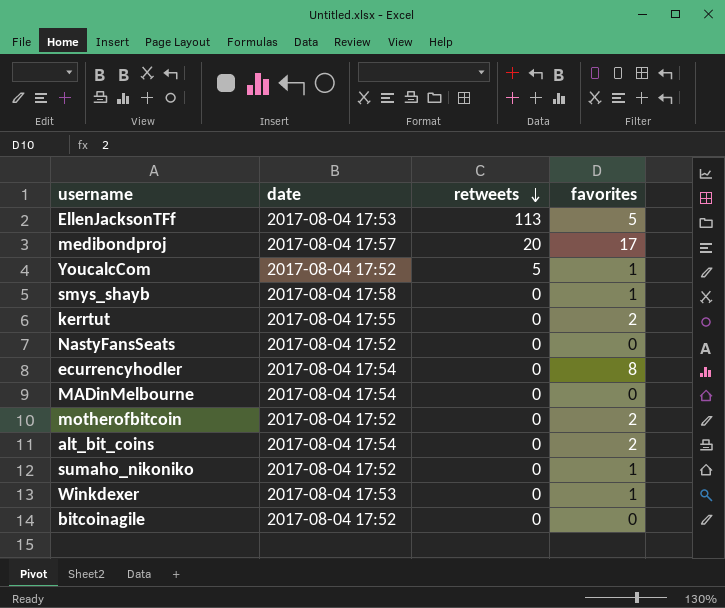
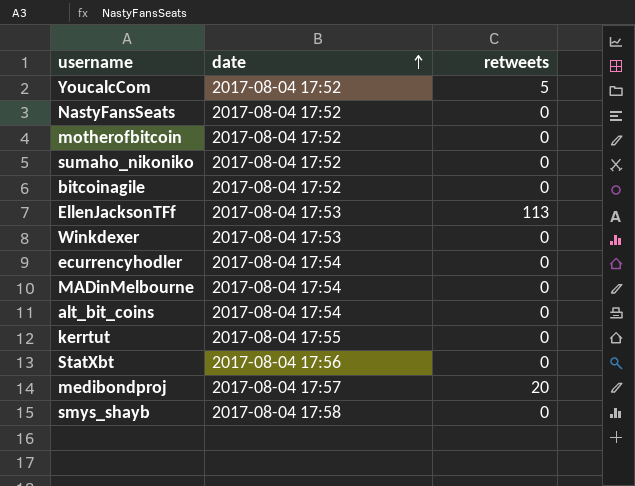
row order: retweets descending -> date ascending
column favorites | position: 4 -> none
row StatXbt: none -> 2017-08-04 17:56 | 0

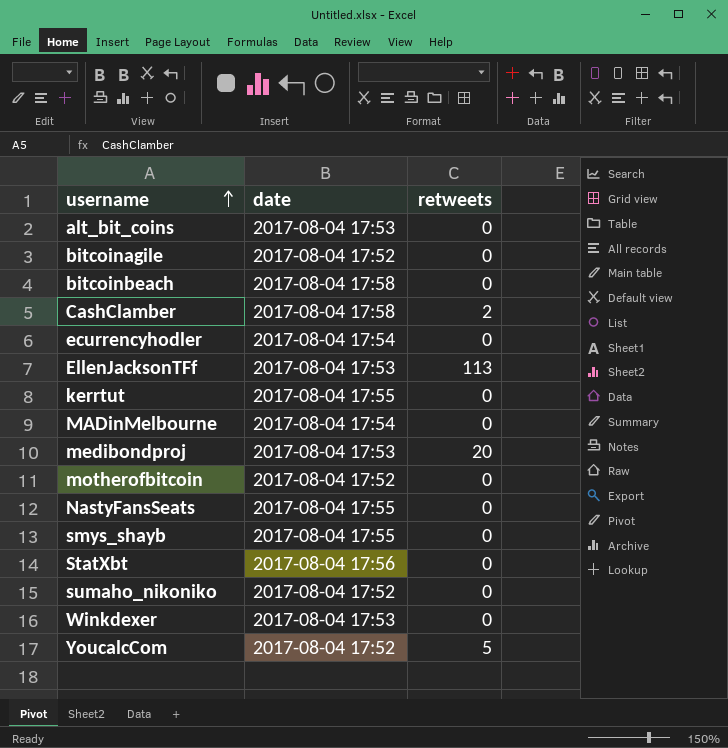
row order: date ascending -> username ascending
alt_bit_coins | date: 2017-08-04 17:54 -> 2017-08-04 17:53
row bitcoinbeach: none -> 2017-08-04 17:58 | 0
row CashClamber: none -> 2017-08-04 17:58 | 2
medibondproj | date: 2017-08-04 17:57 -> 2017-08-04 17:53
NastyFansSeats | date: 2017-08-04 17:52 -> 2017-08-04 17:55
smys_shayb | date: 2017-08-04 17:58 -> 2017-08-04 17:55

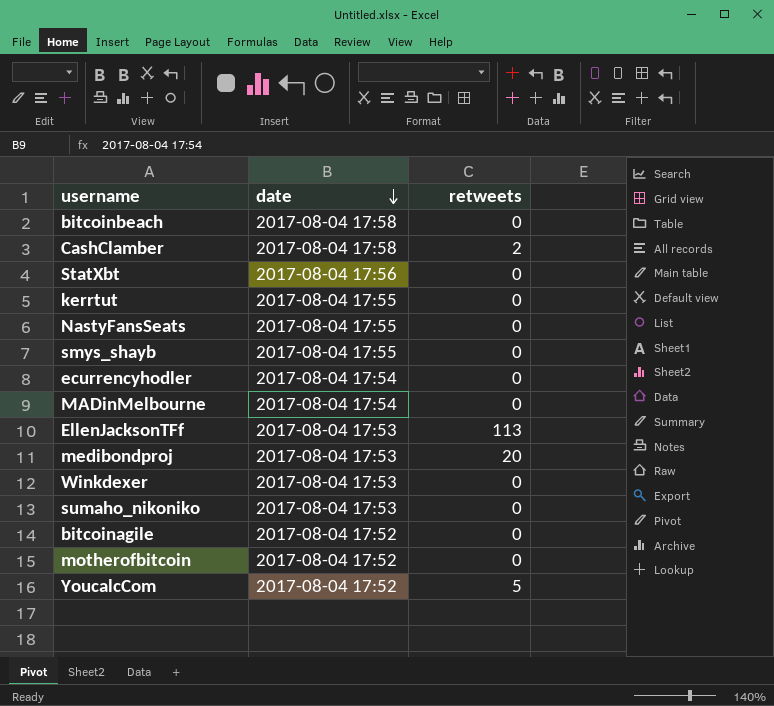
row order: username ascending -> date descending
row alt_bit_coins: 2017-08-04 17:53 | 0 -> none
sumaho_nikoniko | date: 2017-08-04 17:52 -> 2017-08-04 17:53

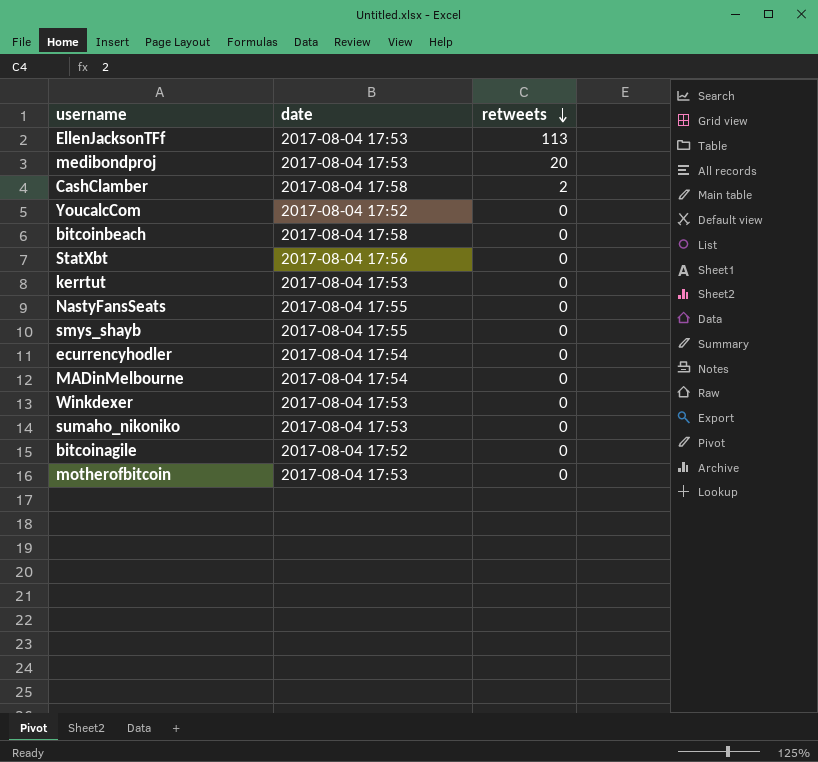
row order: date descending -> retweets descending
YoucalcCom | retweets: 5 -> 0
kerrtut | date: 2017-08-04 17:55 -> 2017-08-04 17:53
motherofbitcoin | date: 2017-08-04 17:52 -> 2017-08-04 17:53

